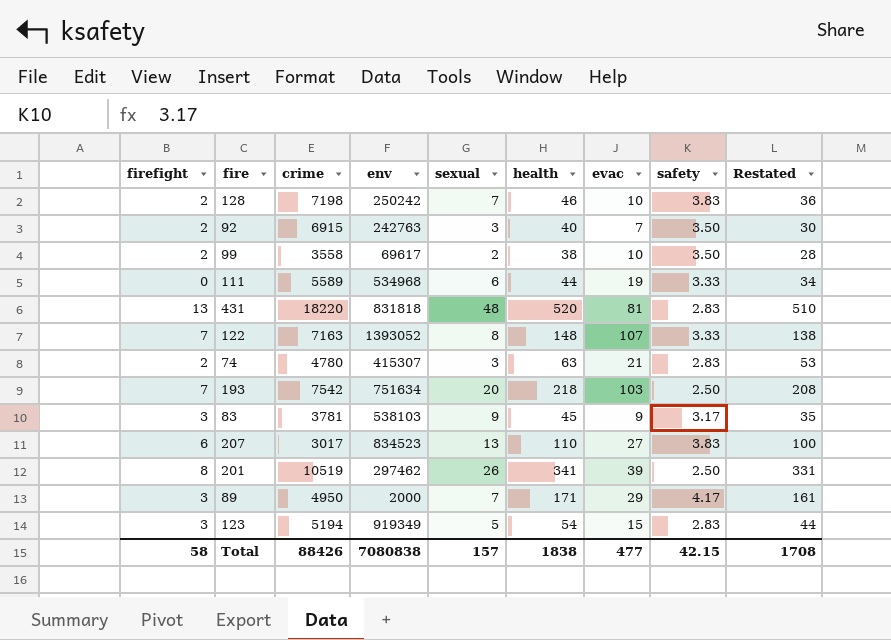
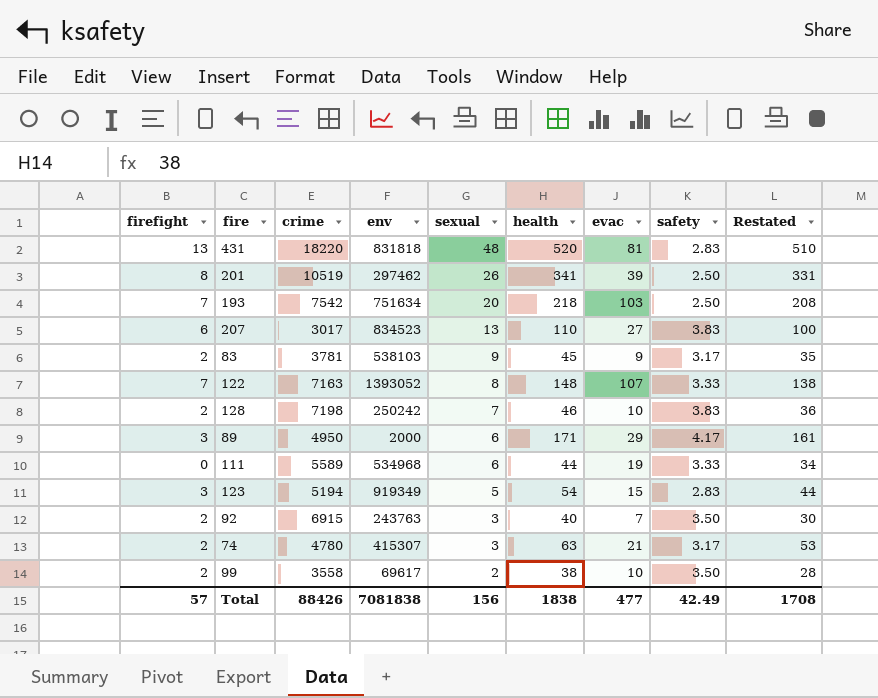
row order: none -> sexual descending
83 | firefight: 3 -> 2
89 | sexual: 7 -> 6
92 | env: 242763 -> 243763
74 | safety: 2.83 -> 3.17
Total | firefight: 58 -> 57
Total | env: 7080838 -> 7081838
Total | sexual: 157 -> 156
Total | safety: 42.15 -> 42.49

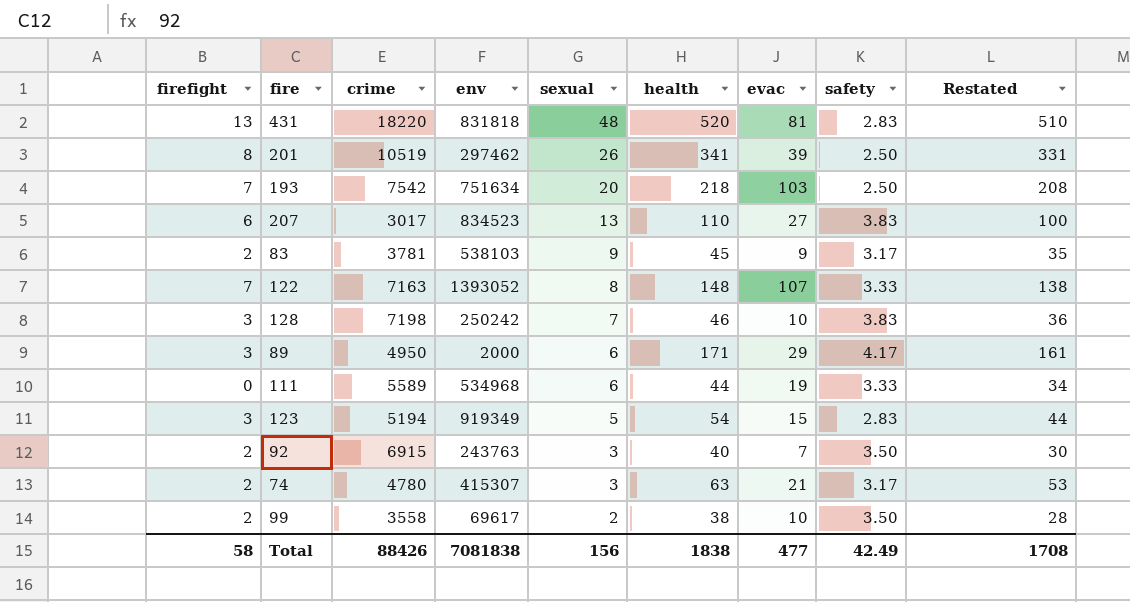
128 | firefight: 2 -> 3
Total | firefight: 57 -> 58

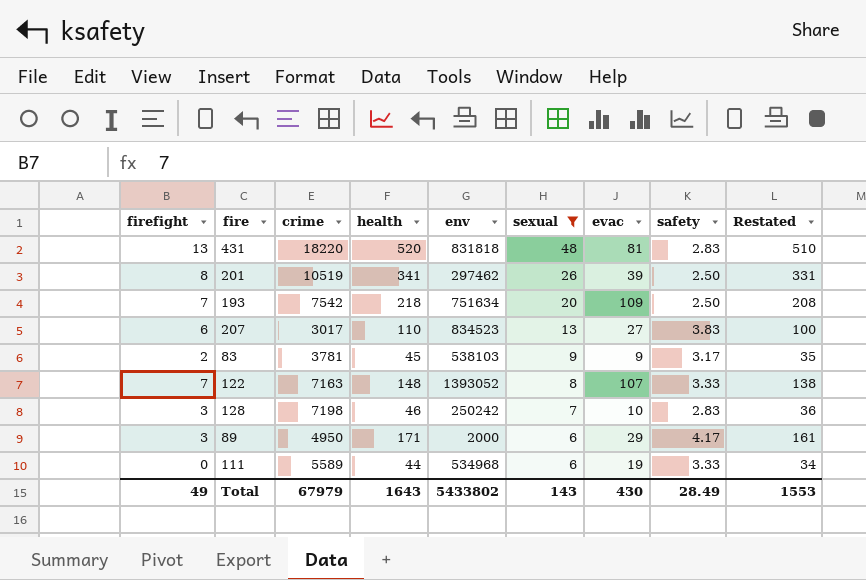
filter: none -> sexual >= 6
column health | position: 6 -> 4
193 | evac: 103 -> 109
128 | safety: 3.83 -> 2.83
Total | firefight: 58 -> 49
Total | crime: 88426 -> 67979
Total | health: 1838 -> 1643
Total | env: 7081838 -> 5433802
Total | sexual: 156 -> 143
Total | evac: 477 -> 430
Total | safety: 42.49 -> 28.49
Total | Restated: 1708 -> 1553

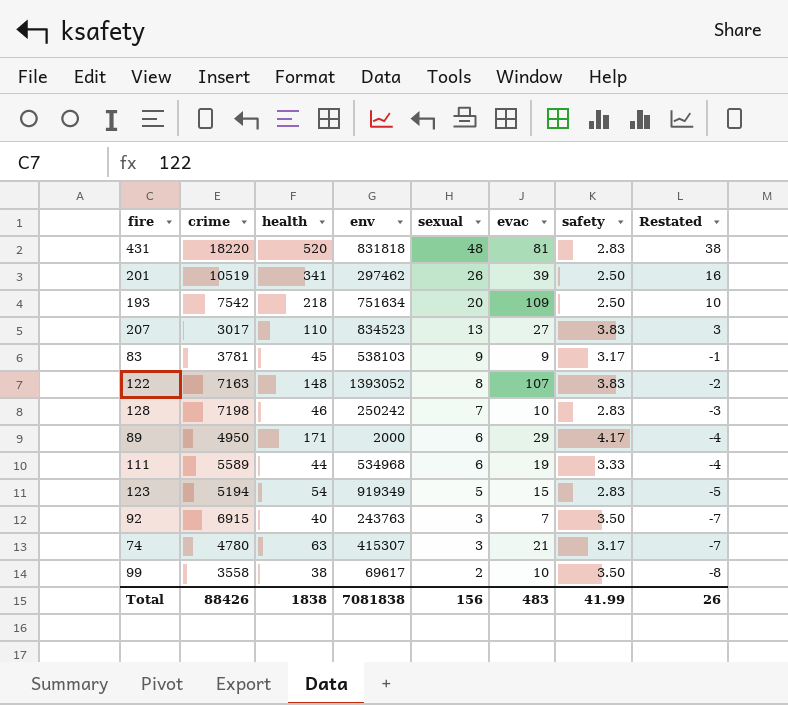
filter: sexual >= 6 -> none
column firefight | position: 1 -> none
column Restated | formula: [health] - 10 -> [sexual] - 10
122 | safety: 3.33 -> 3.83
Total | crime: 67979 -> 88426
Total | health: 1643 -> 1838
Total | env: 5433802 -> 7081838
Total | sexual: 143 -> 156
Total | evac: 430 -> 483
Total | safety: 28.49 -> 41.99
Total | Restated: 1553 -> 26

